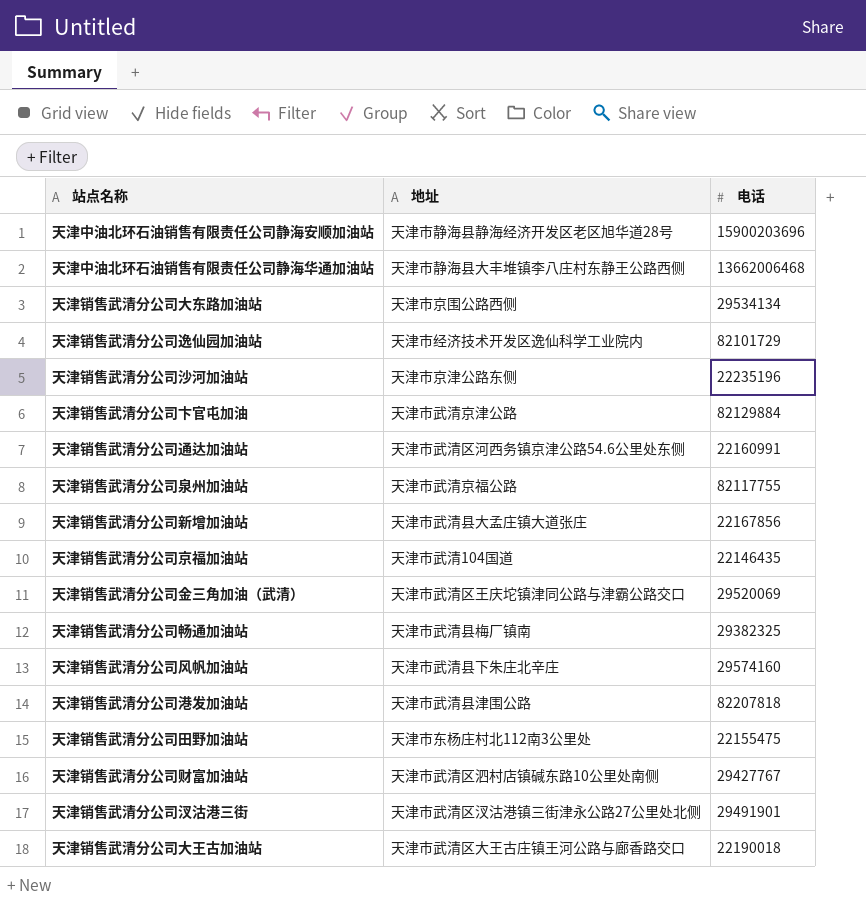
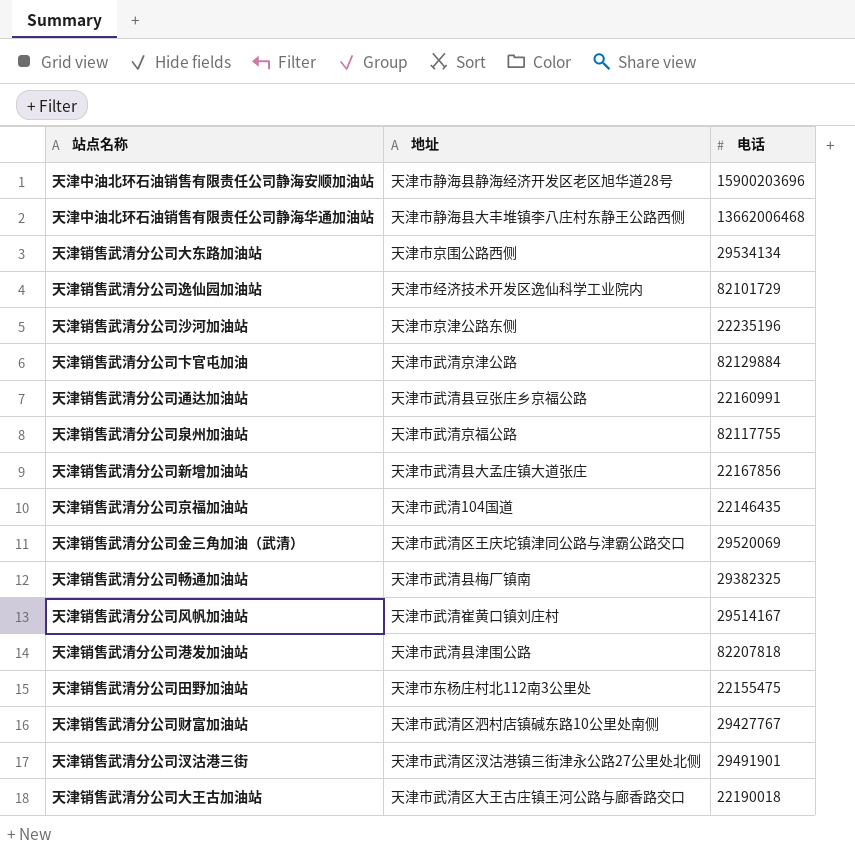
天津销售武清分公司通达加油站 | 地址: 天津市武清区河西务镇京津公路54.6公里处东侧 -> 天津市武清县豆张庄乡京福公路
天津销售武清分公司风帆加油站 | 地址: 天津市武清县下朱庄北辛庄 -> 天津市武清崔黄口镇刘庄村
天津销售武清分公司风帆加油站 | 电话: 29574160 -> 29514167

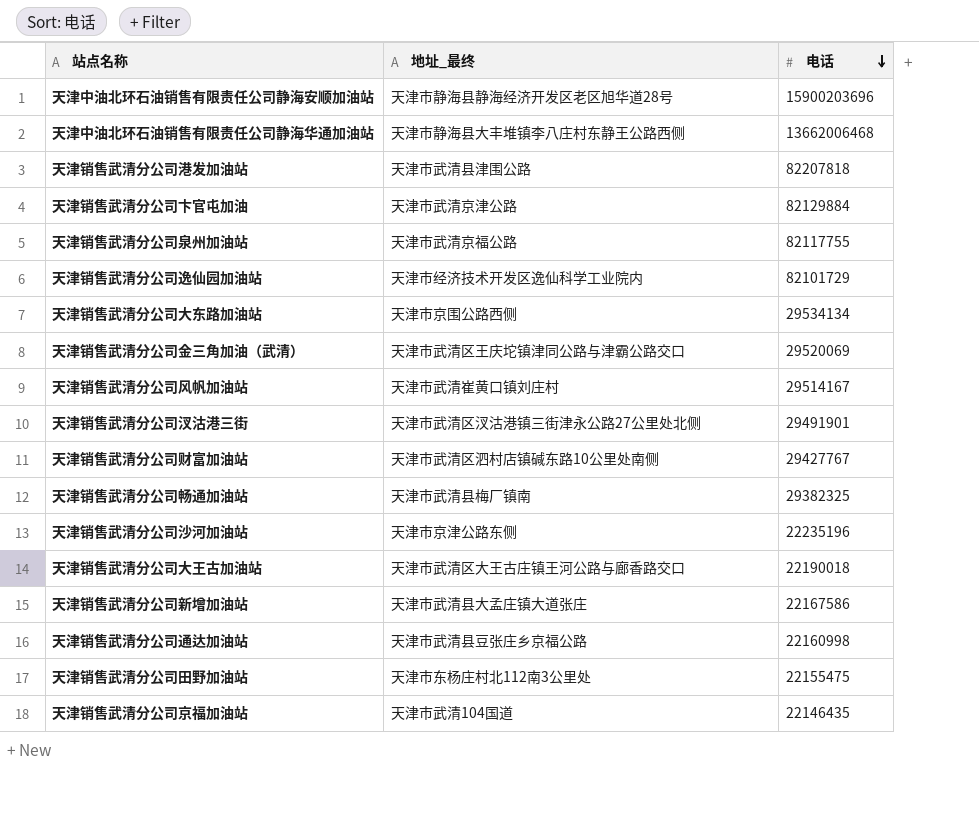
row order: none -> 电话 descending
column name: 地址 -> 地址_最终
天津销售武清分公司新增加油站 | 电话: 22167856 -> 22167586
天津销售武清分公司通达加油站 | 电话: 22160991 -> 22160998

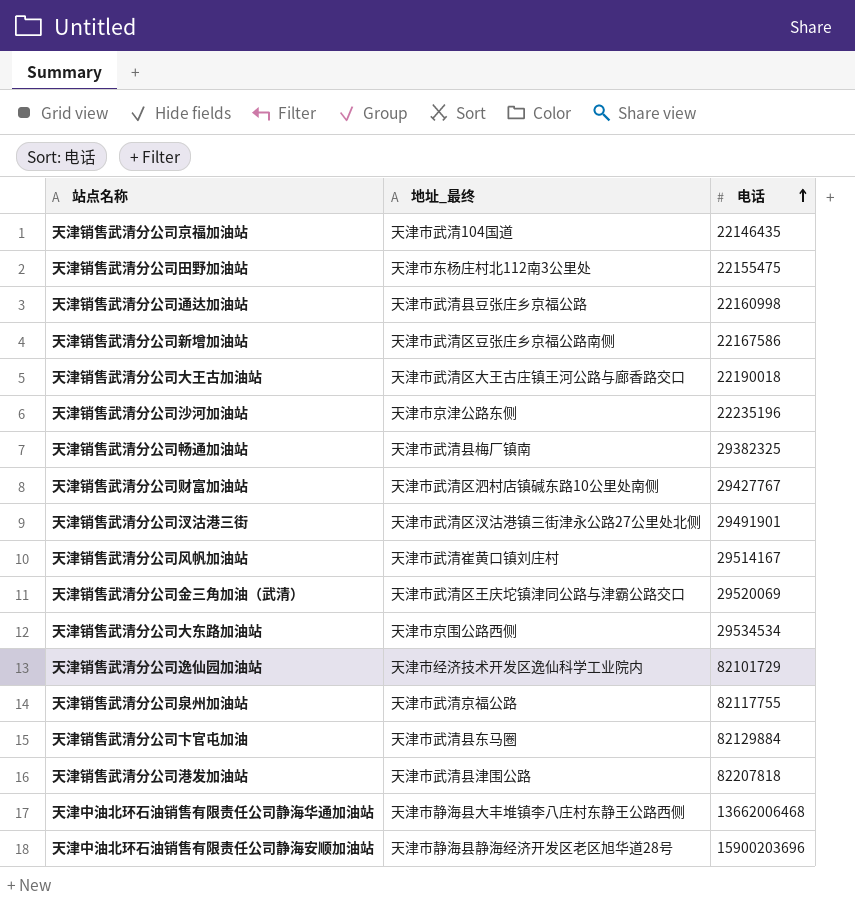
row order: 电话 descending -> 电话 ascending
天津销售武清分公司新增加油站 | 地址_最终: 天津市武清县大孟庄镇大道张庄 -> 天津市武清区豆张庄乡京福公路南侧
天津销售武清分公司大东路加油站 | 电话: 29534134 -> 29534534
天津销售武清分公司卞官屯加油 | 地址_最终: 天津市武清京津公路 -> 天津市武清县东马圈

